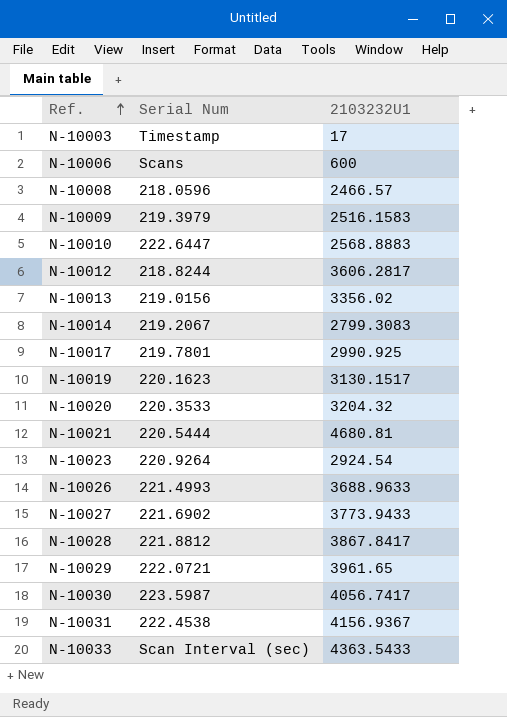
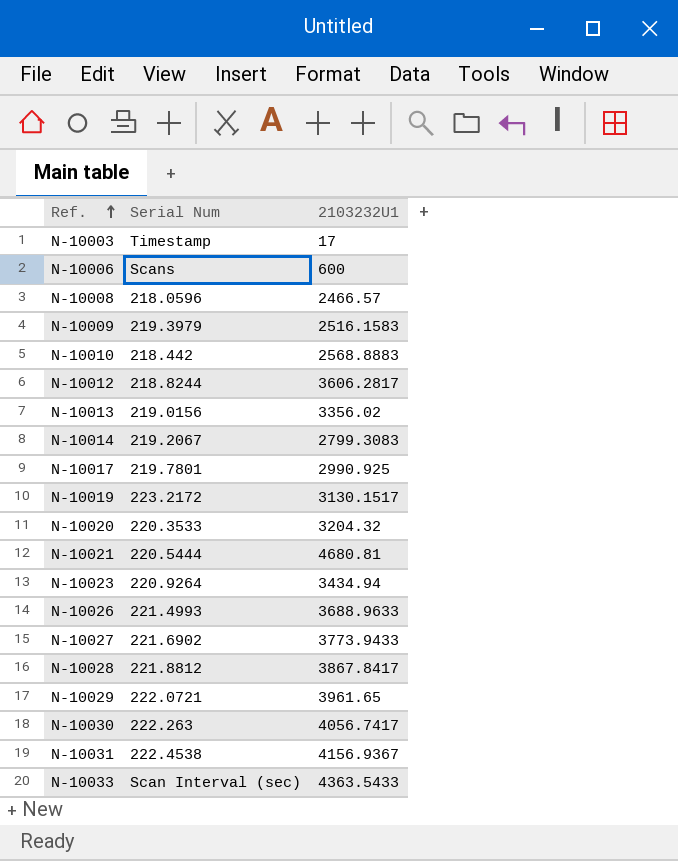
N-10010 | Serial Num: 222.6447 -> 218.442
N-10019 | Serial Num: 220.1623 -> 223.2172
N-10023 | 2103232U1: 2924.54 -> 3434.94
N-10030 | Serial Num: 223.5987 -> 222.263

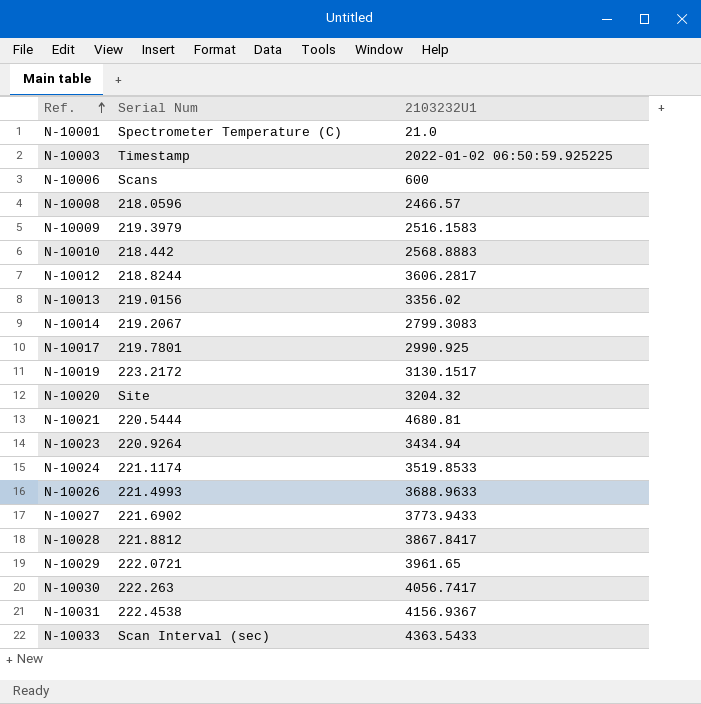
row N-10001: none -> Spectrometer Temperature (C) | 21.0
N-10003 | 2103232U1: 17 -> 2022-01-02 06:50:59.925225
N-10020 | Serial Num: 220.3533 -> Site
row N-10024: none -> 221.1174 | 3519.8533

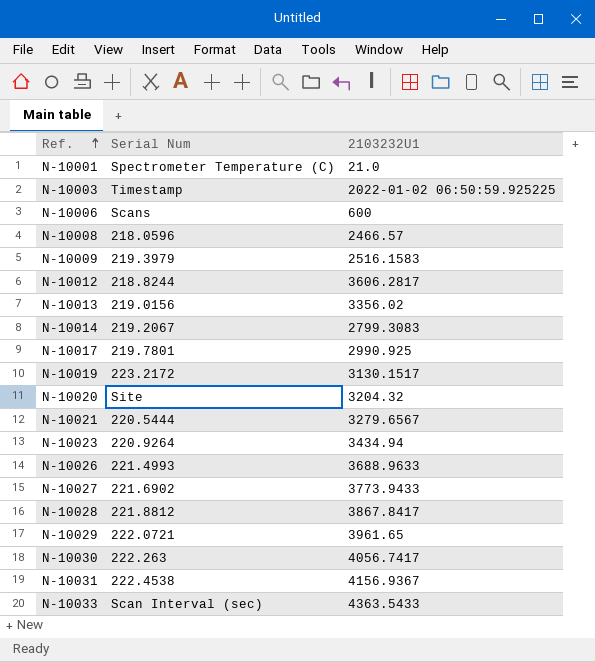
row N-10010: 218.442 | 2568.8883 -> none
row N-10024: 221.1174 | 3519.8533 -> none
N-10021 | 2103232U1: 4680.81 -> 3279.6567

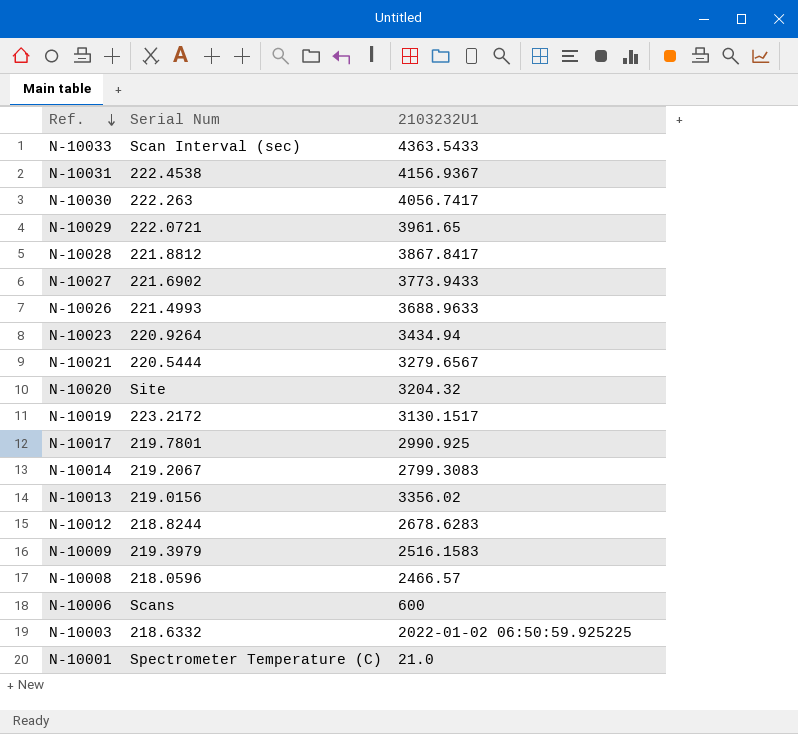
row order: Ref. ascending -> Ref. descending
N-10012 | 2103232U1: 3606.2817 -> 2678.6283
N-10003 | Serial Num: Timestamp -> 218.6332

